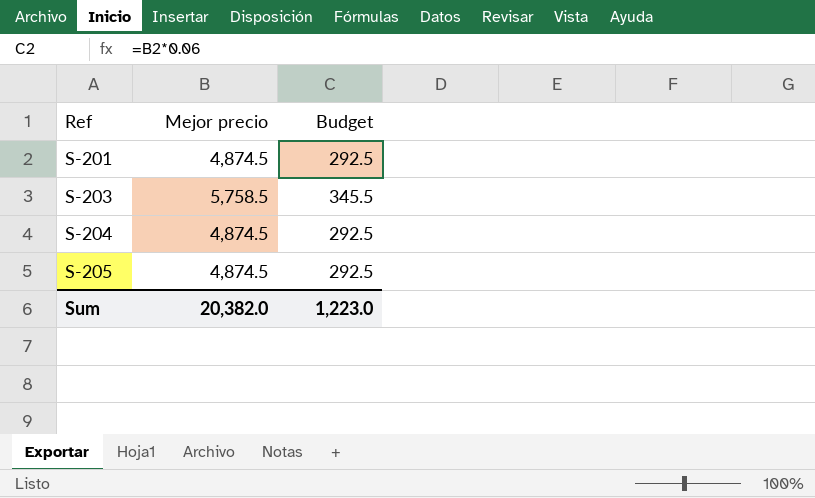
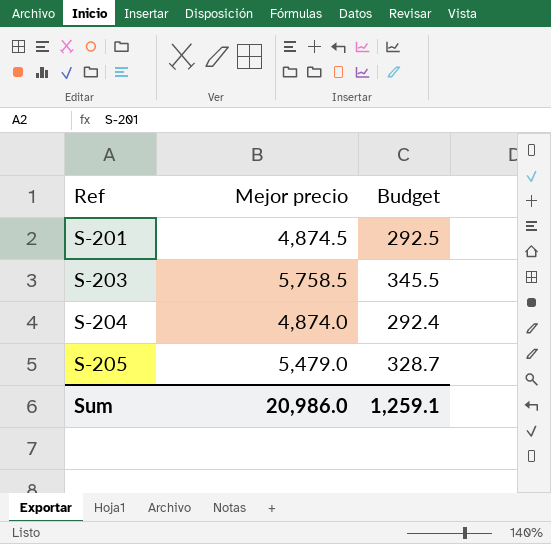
S-204 | Mejor precio: 4,874.5 -> 4,874.0
S-204 | Budget: 292.5 -> 292.4
S-205 | Mejor precio: 4,874.5 -> 5,479.0
S-205 | Budget: 292.5 -> 328.7
Sum | Mejor precio: 20,382.0 -> 20,986.0
Sum | Budget: 1,223.0 -> 1,259.1

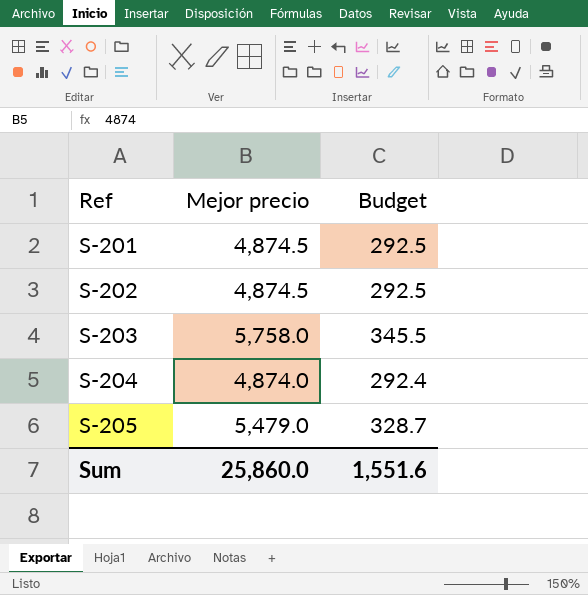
row S-202: none -> 4,874.5 | 292.5
S-203 | Mejor precio: 5,758.5 -> 5,758.0
Sum | Mejor precio: 20,986.0 -> 25,860.0
Sum | Budget: 1,259.1 -> 1,551.6

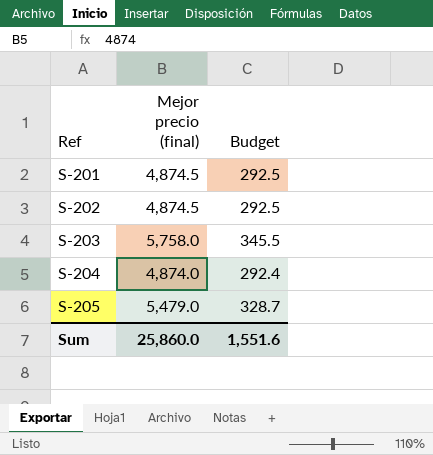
column name: Mejor precio -> Mejor precio (final)

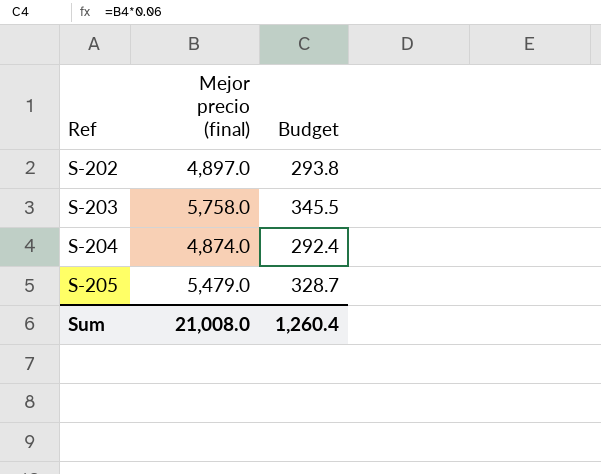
row S-201: 4,874.5 | 292.5 -> none
S-202 | Mejor precio (final): 4,874.5 -> 4,897.0
S-202 | Budget: 292.5 -> 293.8
Sum | Mejor precio (final): 25,860.0 -> 21,008.0
Sum | Budget: 1,551.6 -> 1,260.4

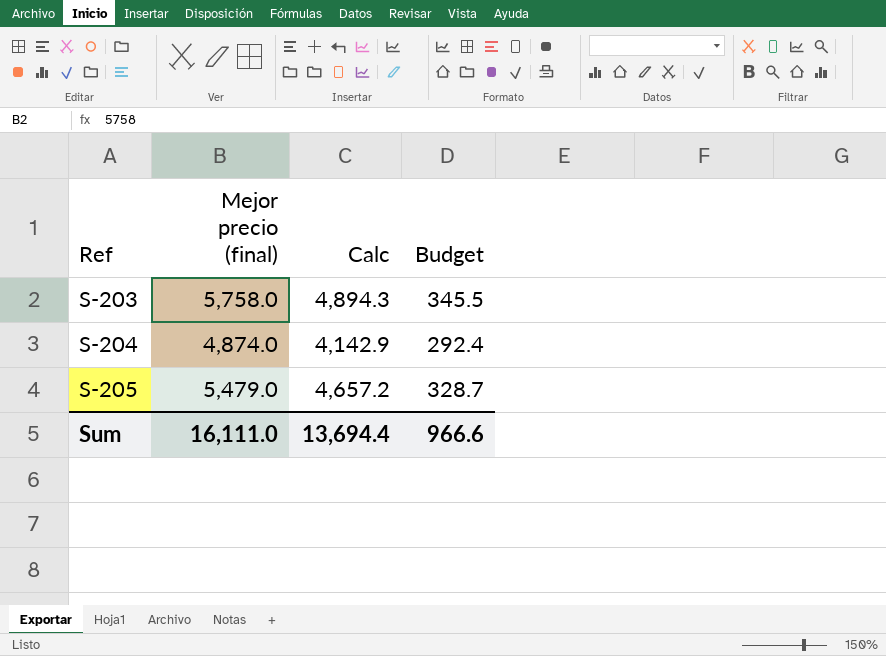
column Calc | formula: none -> [Mejor precio (final)] * 0.85
row S-202: 4,897.0 | 293.8 -> none
Sum | Mejor precio (final): 21,008.0 -> 16,111.0
Sum | Budget: 1,260.4 -> 966.6

